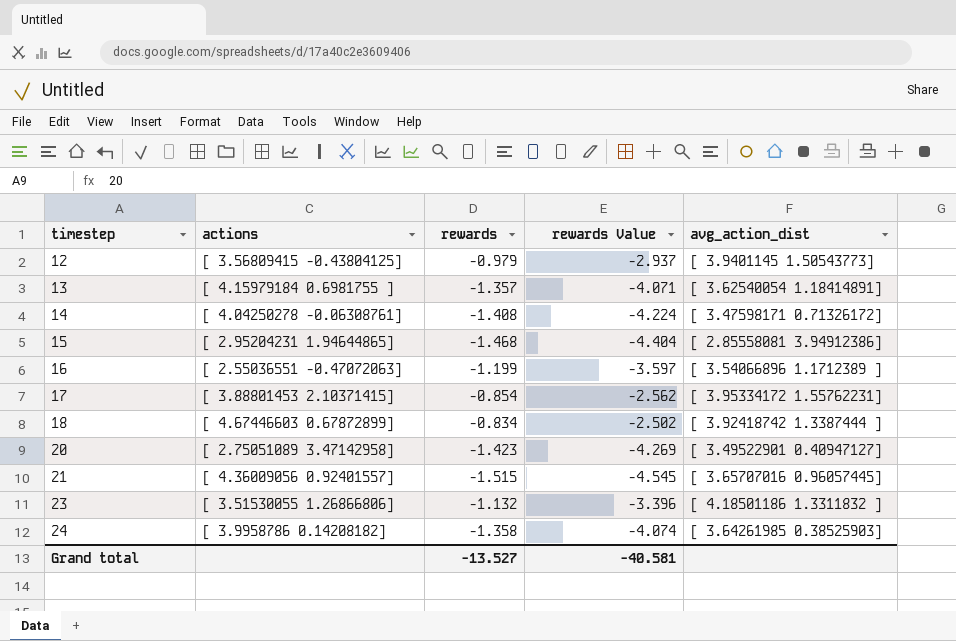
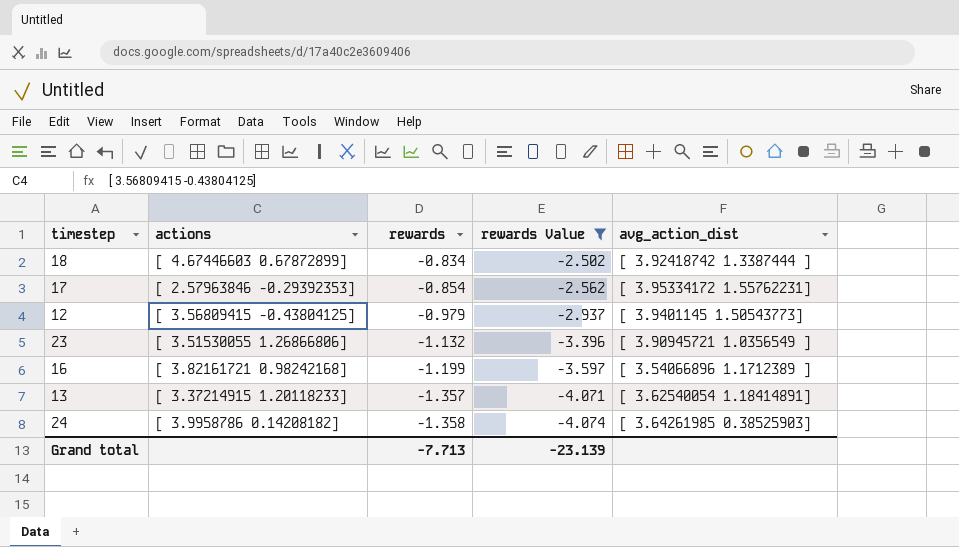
filter: none -> rewards Value >= -4.074
row order: timestep ascending -> rewards descending
17 | actions: [ 3.88801453 2.10371415] -> [ 2.57963846 -0.29392353]
23 | avg_action_dist: [ 4.18501186 1.3311832 ] -> [ 3.90945721 1.0356549 ]
16 | actions: [ 2.55036551 -0.47072063] -> [ 3.82161721 0.98242168]
13 | actions: [ 4.15979184 0.6981755 ] -> [ 3.37214915 1.20118233]
Grand total | rewards: -13.527 -> -7.713
Grand total | rewards Value: -40.581 -> -23.139

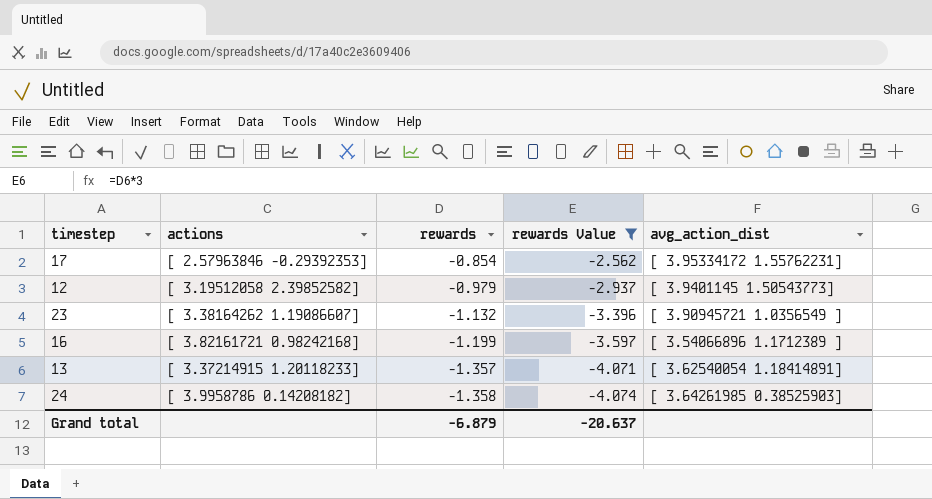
row 18: [ 4.67446603 0.67872899] | -0.834 | -2.502 | [ 3.92418742 1.3387444 ] -> none
12 | actions: [ 3.56809415 -0.43804125] -> [ 3.19512058 2.39852582]
23 | actions: [ 3.51530055 1.26866806] -> [ 3.38164262 1.19086607]
Grand total | rewards: -7.713 -> -6.879
Grand total | rewards Value: -23.139 -> -20.637

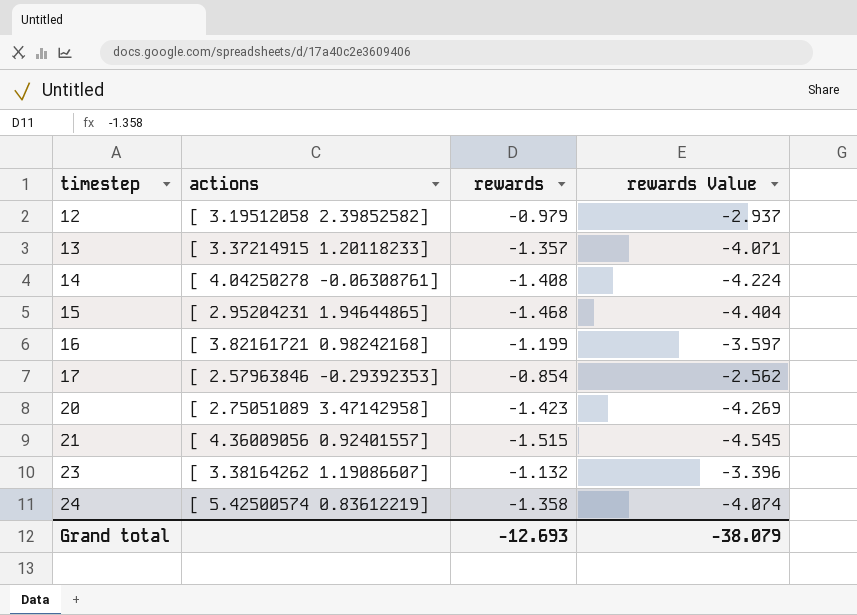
filter: rewards Value >= -4.074 -> none
row order: rewards descending -> timestep ascending
column avg_action_dist | position: 5 -> none
24 | actions: [ 3.9958786 0.14208182] -> [ 5.42500574 0.83612219]
Grand total | rewards: -6.879 -> -12.693
Grand total | rewards Value: -20.637 -> -38.079

